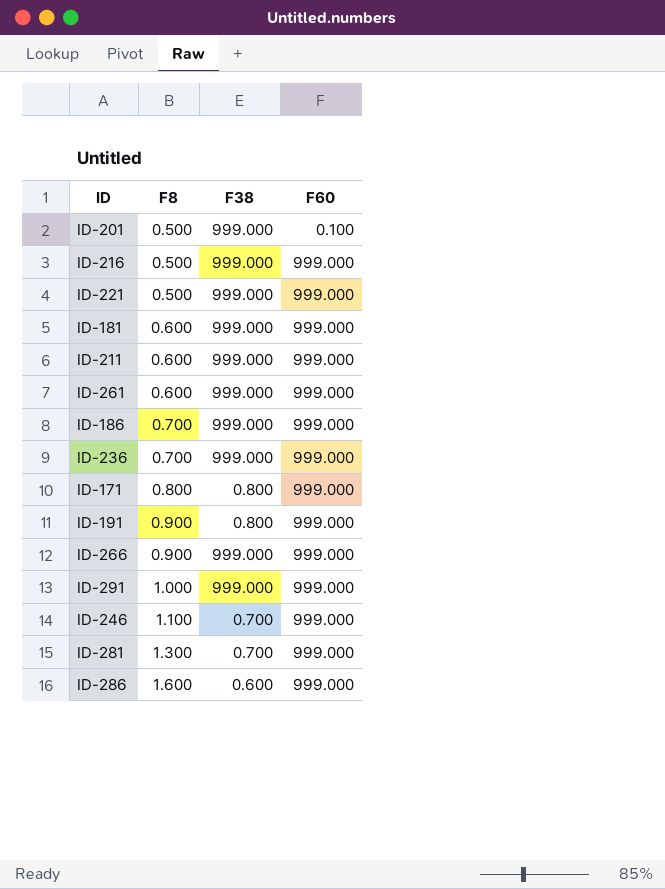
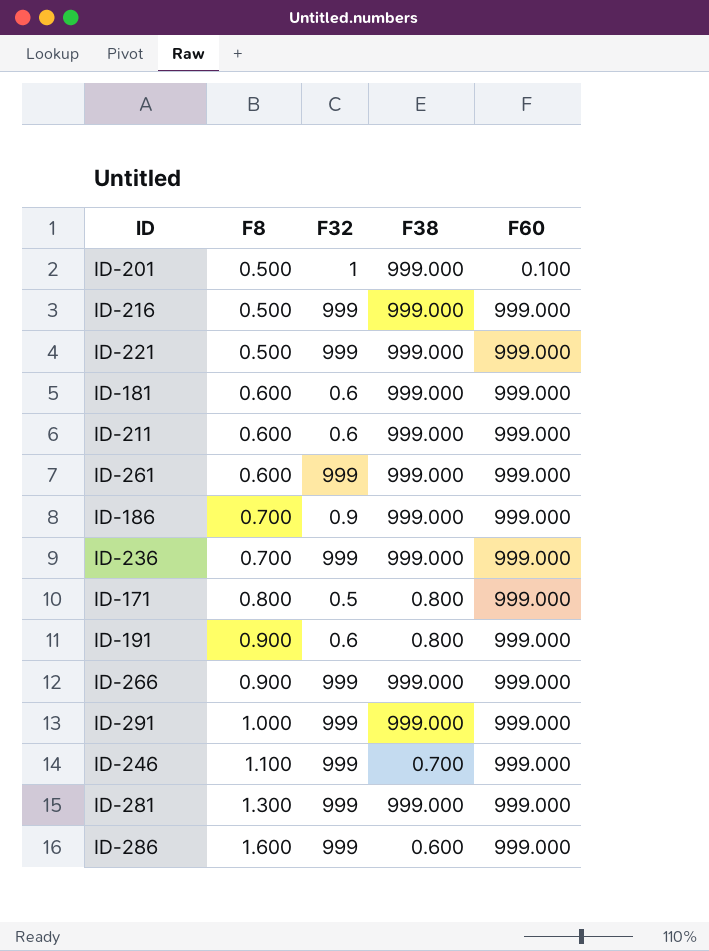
column F32 | position: none -> 3
ID-281 | F38: 0.700 -> 999.000

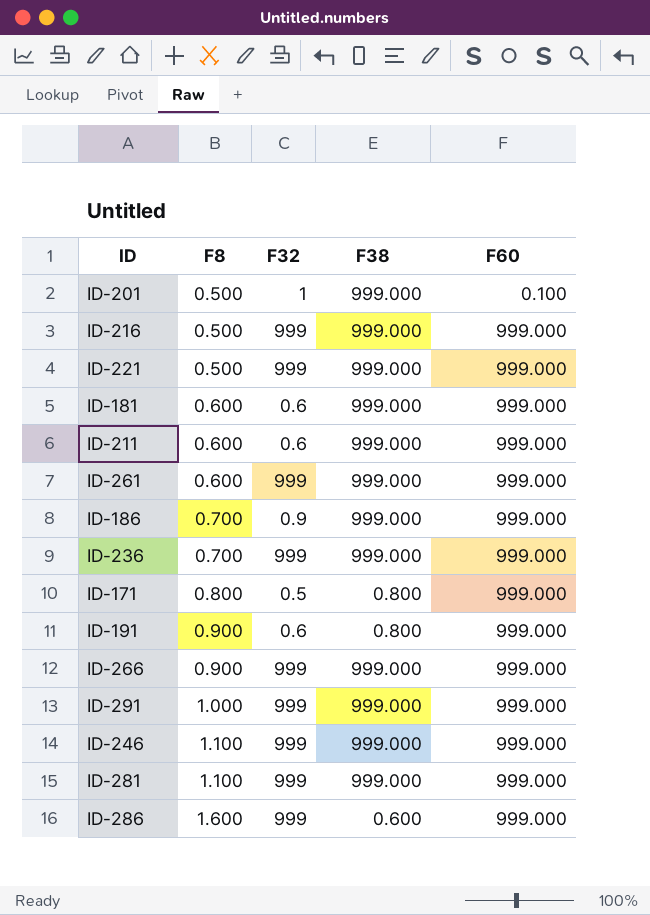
ID-246 | F38: 0.700 -> 999.000
ID-281 | F8: 1.300 -> 1.100

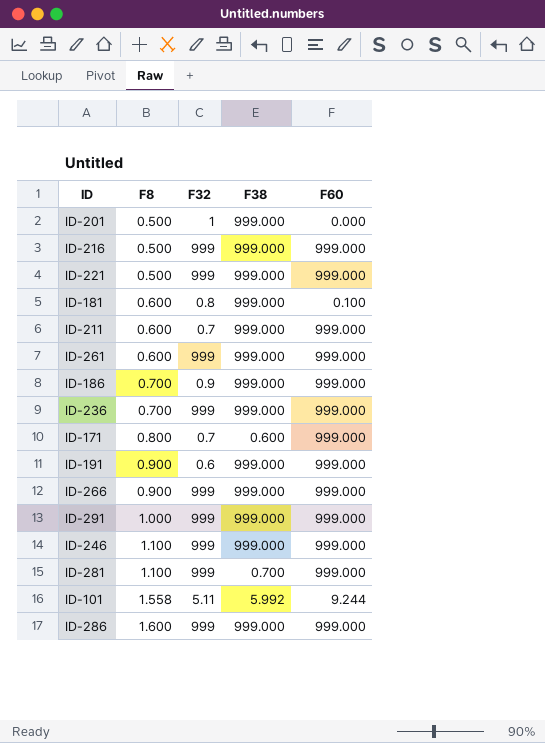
ID-201 | F60: 0.100 -> 0.000
ID-181 | F32: 0.6 -> 0.8
ID-181 | F60: 999.000 -> 0.100
ID-211 | F32: 0.6 -> 0.7
ID-171 | F32: 0.5 -> 0.7
ID-171 | F38: 0.800 -> 0.600
ID-191 | F38: 0.800 -> 999.000
ID-281 | F38: 999.000 -> 0.700
row ID-101: none -> 1.558 | 5.11 | 5.992 | 9.244
ID-286 | F38: 0.600 -> 999.000

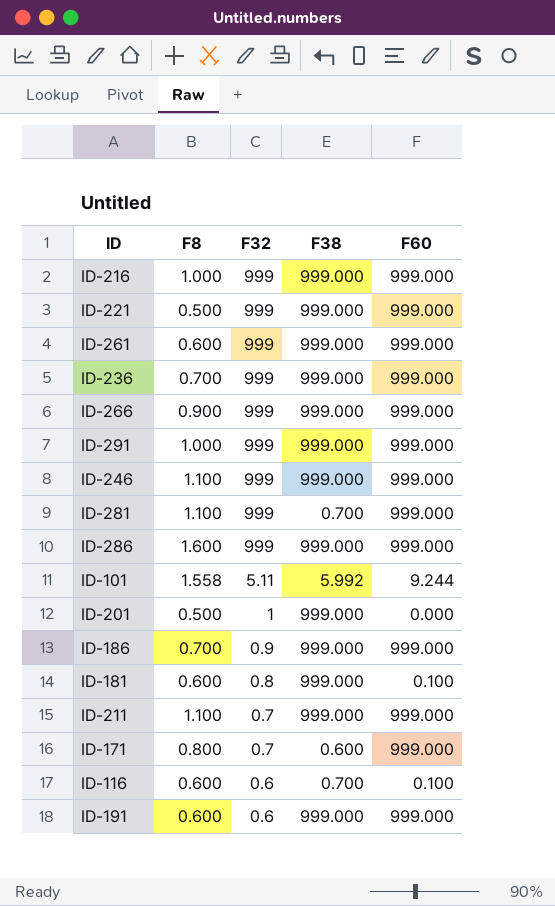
row order: F8 ascending -> F32 descending
ID-216 | F8: 0.500 -> 1.000
ID-211 | F8: 0.600 -> 1.100
row ID-116: none -> 0.600 | 0.6 | 0.700 | 0.100
ID-191 | F8: 0.900 -> 0.600

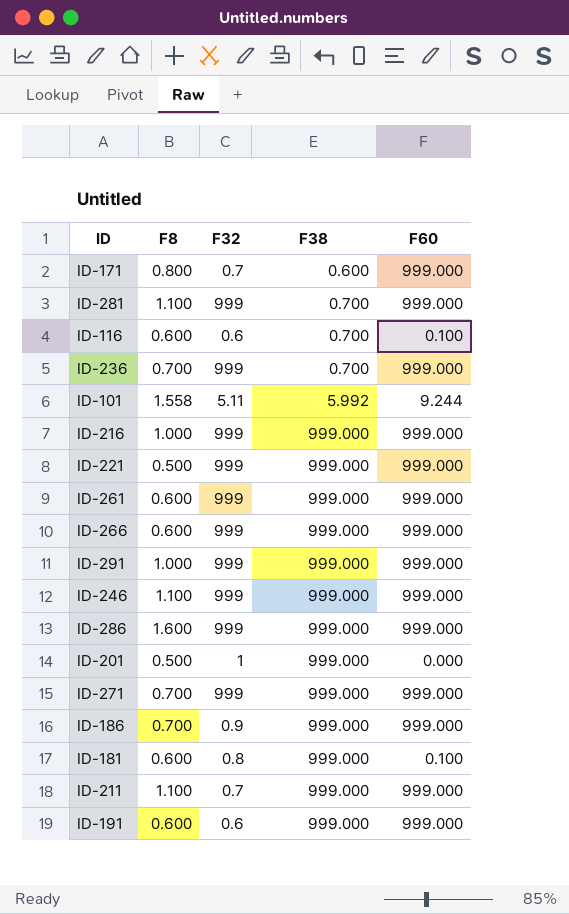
row order: F32 descending -> F38 ascending
ID-236 | F38: 999.000 -> 0.700
ID-266 | F8: 0.900 -> 0.600
row ID-271: none -> 0.700 | 999 | 999.000 | 999.000

